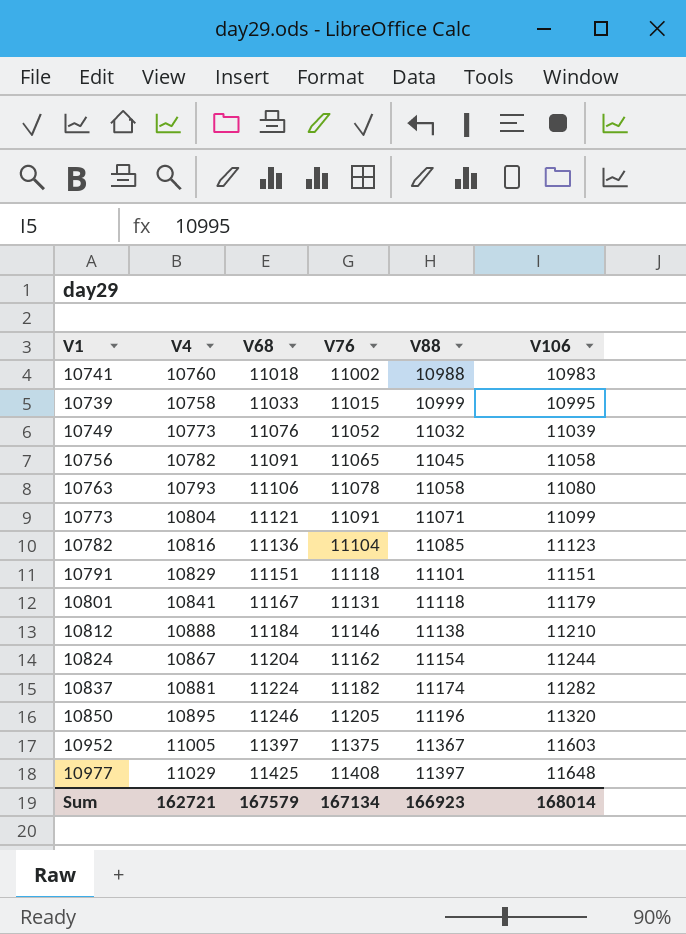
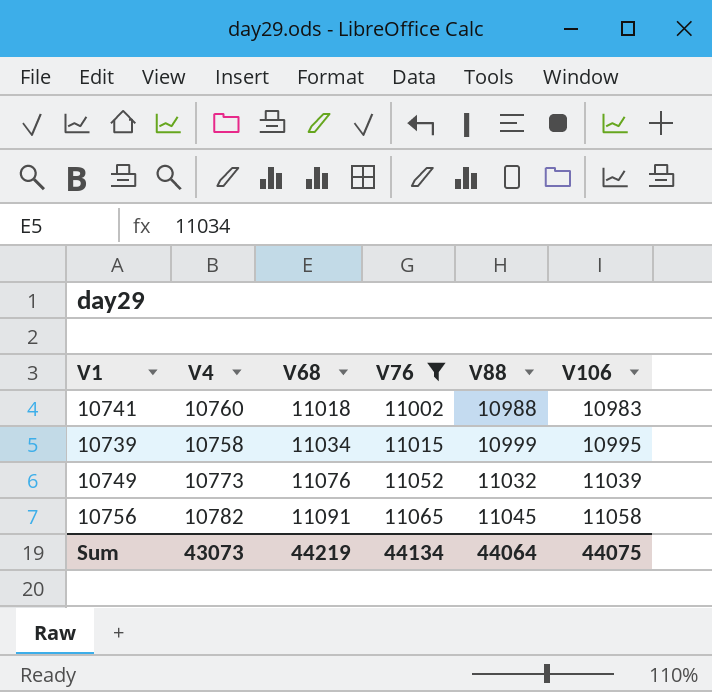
filter: none -> V76 <= 11065
10739 | V68: 11033 -> 11034
Sum | V4: 162721 -> 43073
Sum | V68: 167579 -> 44219
Sum | V76: 167134 -> 44134
Sum | V88: 166923 -> 44064
Sum | V106: 168014 -> 44075

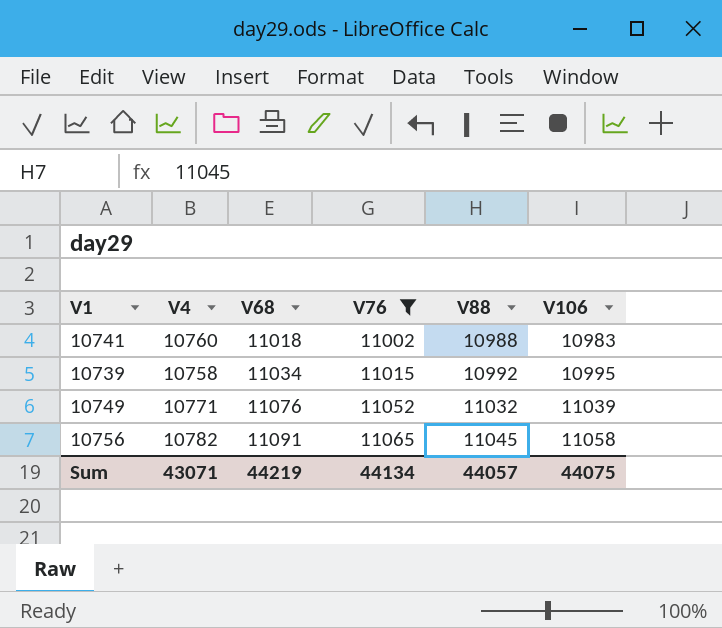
10739 | V88: 10999 -> 10992
10749 | V4: 10773 -> 10771
Sum | V4: 43073 -> 43071
Sum | V88: 44064 -> 44057

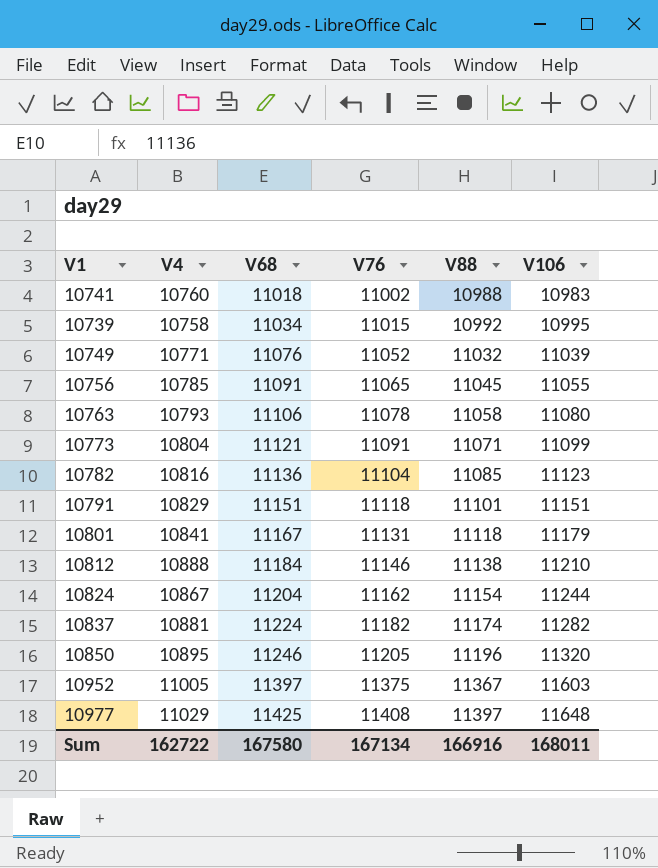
filter: V76 <= 11065 -> none
10756 | V4: 10782 -> 10785
10756 | V106: 11058 -> 11055
Sum | V4: 43071 -> 162722
Sum | V68: 44219 -> 167580
Sum | V76: 44134 -> 167134
Sum | V88: 44057 -> 166916
Sum | V106: 44075 -> 168011

